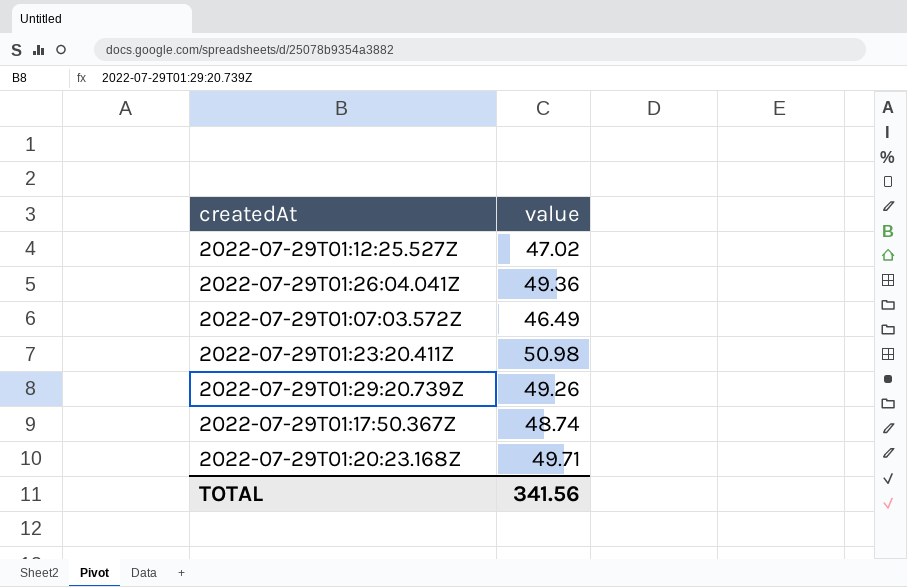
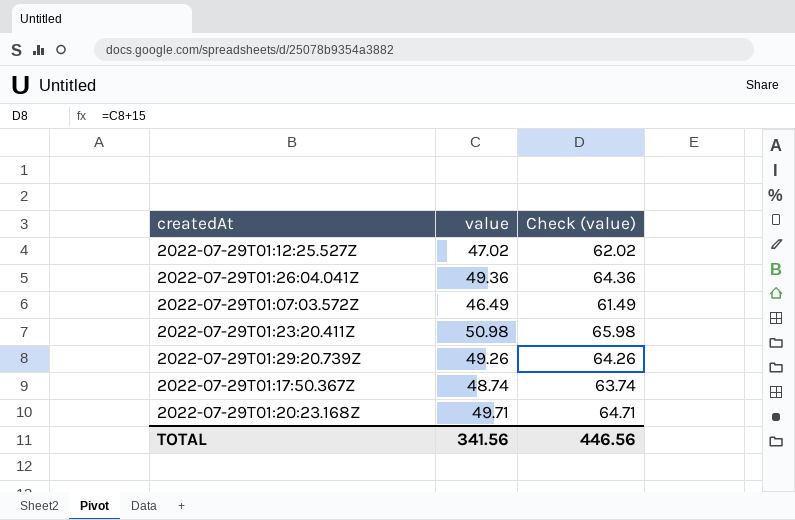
column Check (value) | formula: none -> [value] + 15

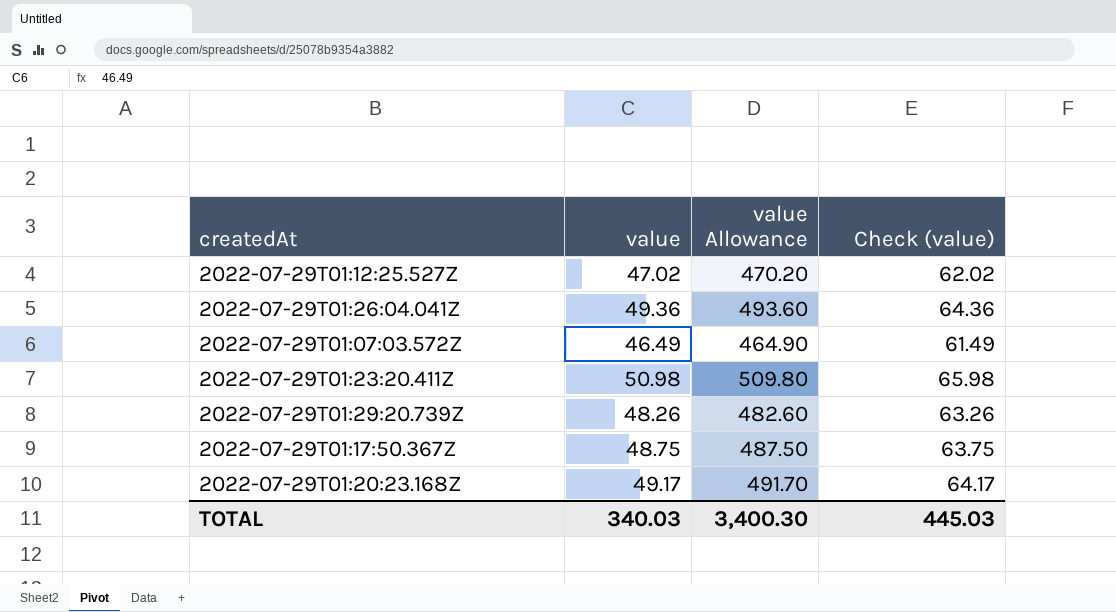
column value Allowance | formula: none -> [value] * 10
2022-07-29T01:29:20.739Z | value: 49.26 -> 48.26
2022-07-29T01:29:20.739Z | Check (value): 64.26 -> 63.26
2022-07-29T01:17:50.367Z | value: 48.74 -> 48.75
2022-07-29T01:17:50.367Z | Check (value): 63.74 -> 63.75
2022-07-29T01:20:23.168Z | value: 49.71 -> 49.17
2022-07-29T01:20:23.168Z | Check (value): 64.71 -> 64.17
TOTAL | value: 341.56 -> 340.03
TOTAL | Check (value): 446.56 -> 445.03

